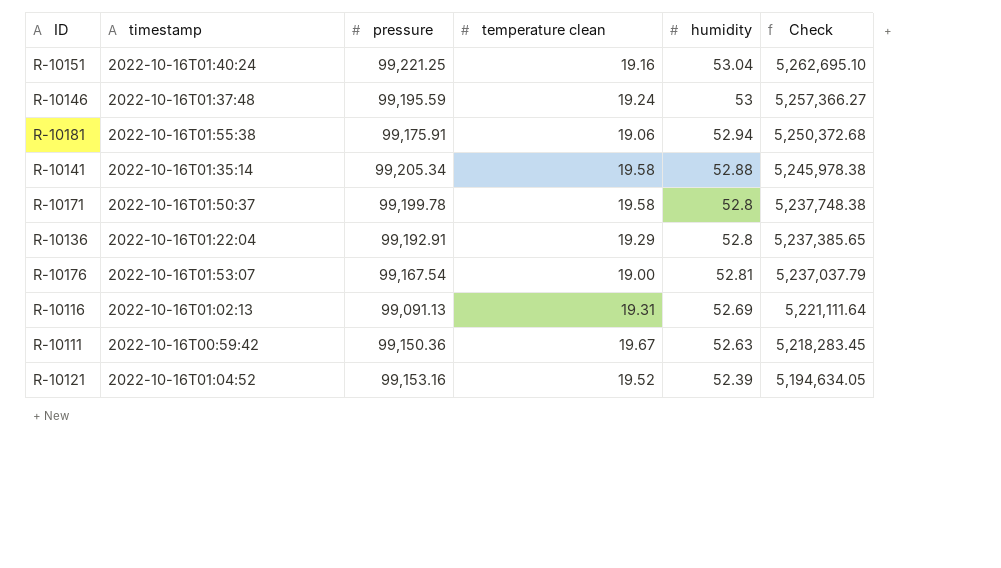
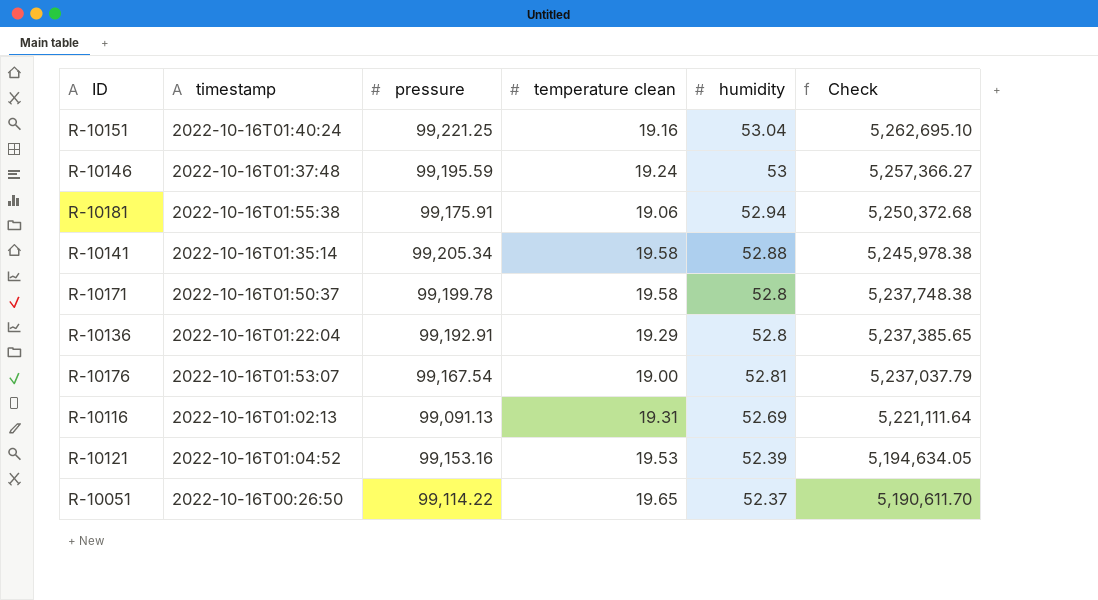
row R-10111: 2022-10-16T00:59:42 | 99,150.36 | 19.67 | 52.63 | 5,218,283.45 -> none
R-10121 | temperature clean: 19.52 -> 19.53
row R-10051: none -> 2022-10-16T00:26:50 | 99,114.22 | 19.65 | 52.37 | 5,190,611.70

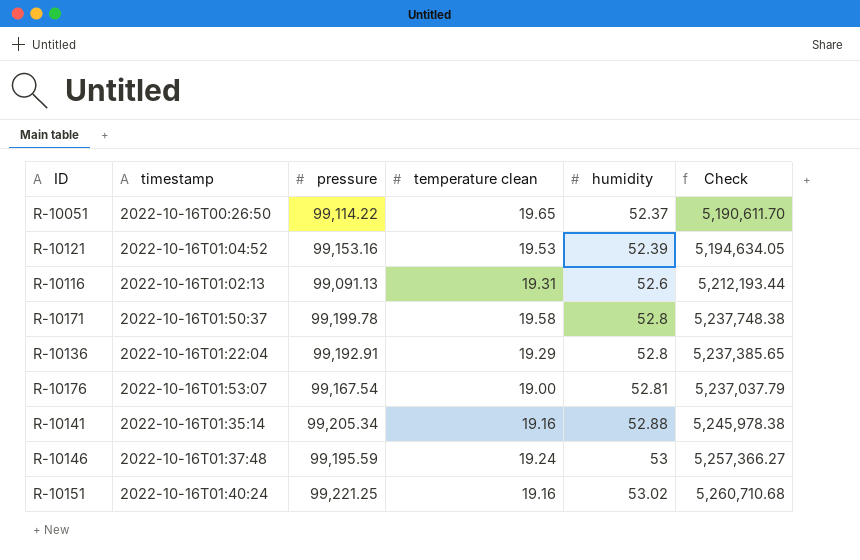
row order: Check descending -> humidity ascending
row R-10181: 2022-10-16T01:55:38 | 99,175.91 | 19.06 | 52.94 | 5,250,372.68 -> none
R-10116 | humidity: 52.69 -> 52.6
R-10116 | Check: 5,221,111.64 -> 5,212,193.44
R-10141 | temperature clean: 19.58 -> 19.16
R-10151 | humidity: 53.04 -> 53.02
R-10151 | Check: 5,262,695.10 -> 5,260,710.68

